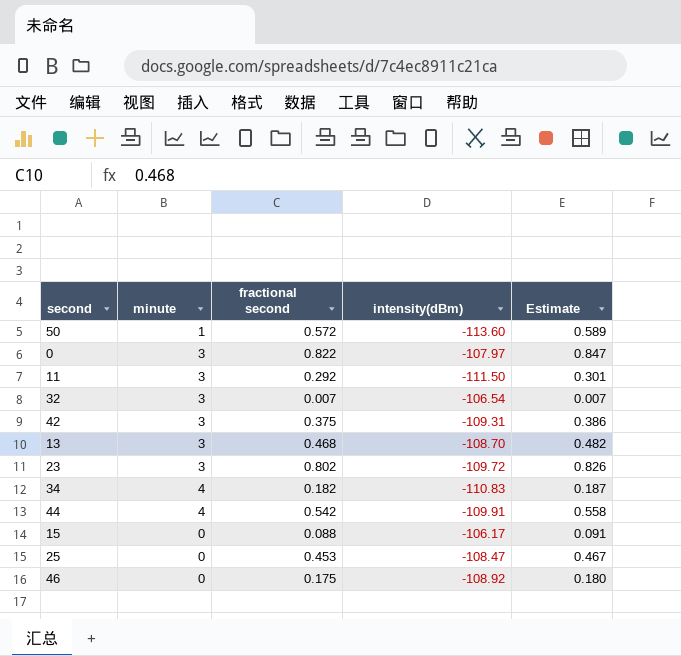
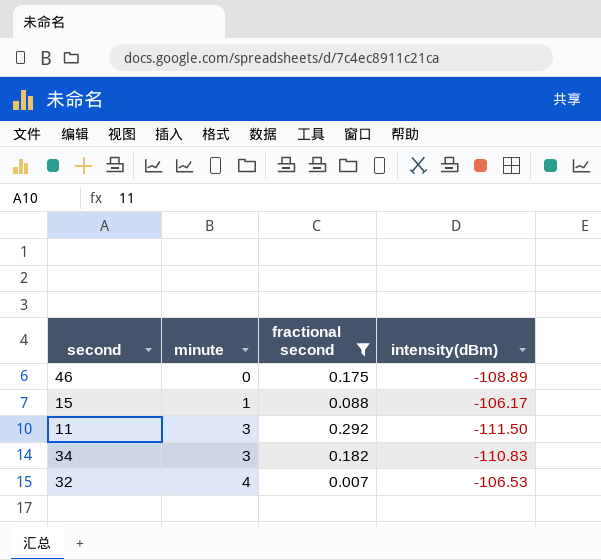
filter: none -> fractional second <= 0.292
row order: none -> minute ascending
column Estimate | formula: [fractional second] * 1.03 -> none
46 | intensity(dBm): -108.92 -> -108.89
15 | minute: 0 -> 1
34 | minute: 4 -> 3
32 | minute: 3 -> 4
32 | intensity(dBm): -106.54 -> -106.53

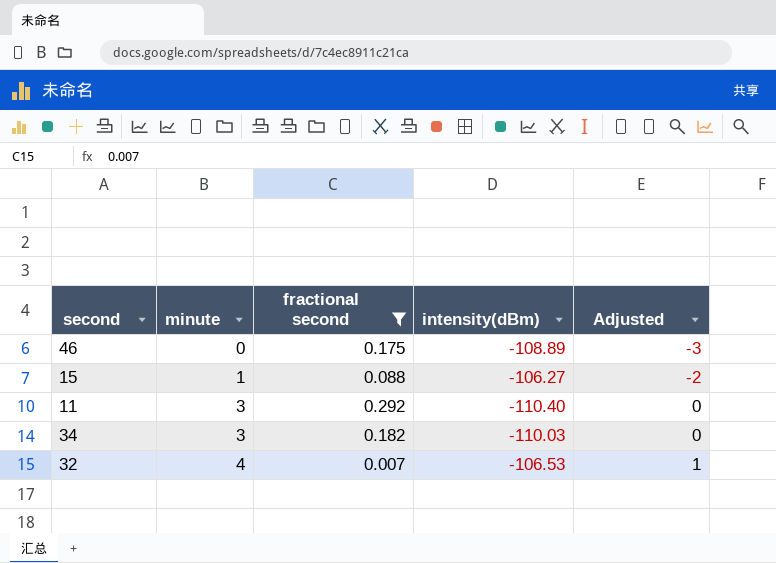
column Adjusted | formula: none -> [minute] - 3
15 | intensity(dBm): -106.17 -> -106.27
11 | intensity(dBm): -111.50 -> -110.40
34 | intensity(dBm): -110.83 -> -110.03

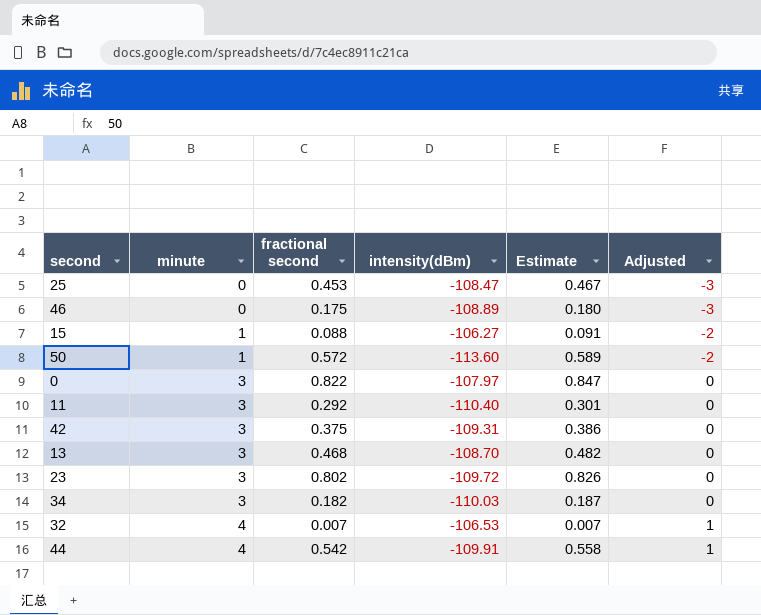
filter: fractional second <= 0.292 -> none
column Estimate | formula: none -> [fractional second] * 1.03

